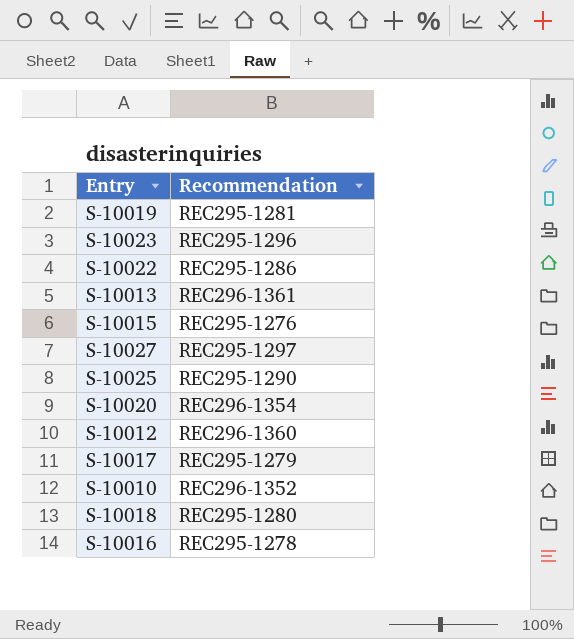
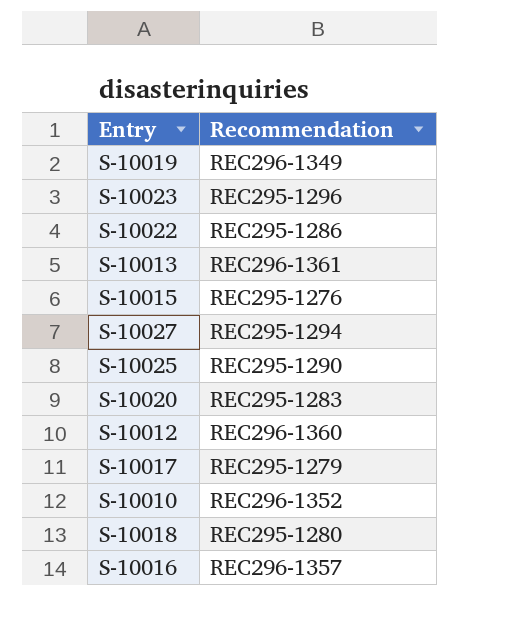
S-10019 | Recommendation: REC295-1281 -> REC296-1349
S-10027 | Recommendation: REC295-1297 -> REC295-1294
S-10020 | Recommendation: REC296-1354 -> REC295-1283
S-10016 | Recommendation: REC295-1278 -> REC296-1357

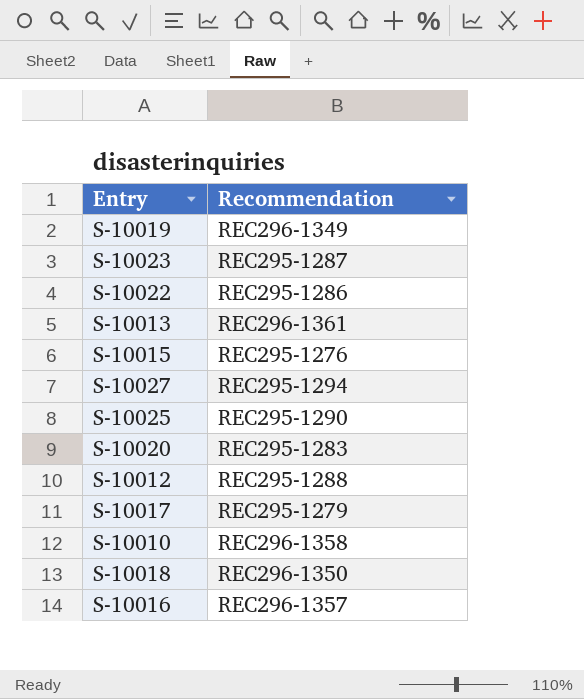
S-10023 | Recommendation: REC295-1296 -> REC295-1287
S-10012 | Recommendation: REC296-1360 -> REC295-1288
S-10010 | Recommendation: REC296-1352 -> REC296-1358
S-10018 | Recommendation: REC295-1280 -> REC296-1350

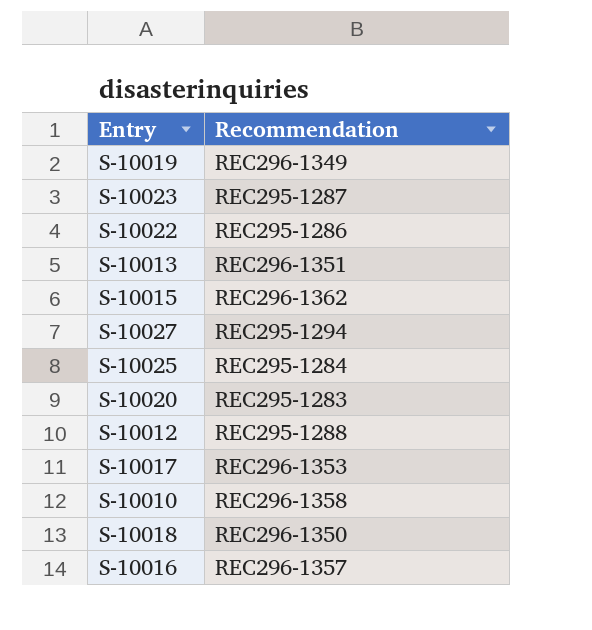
S-10013 | Recommendation: REC296-1361 -> REC296-1351
S-10015 | Recommendation: REC295-1276 -> REC296-1362
S-10025 | Recommendation: REC295-1290 -> REC295-1284
S-10017 | Recommendation: REC295-1279 -> REC296-1353

